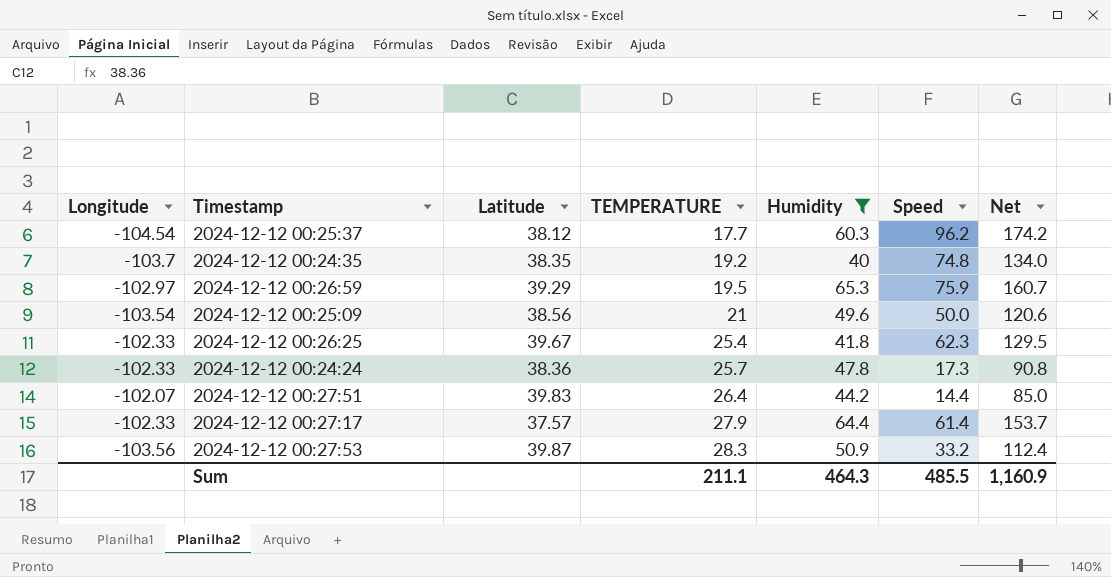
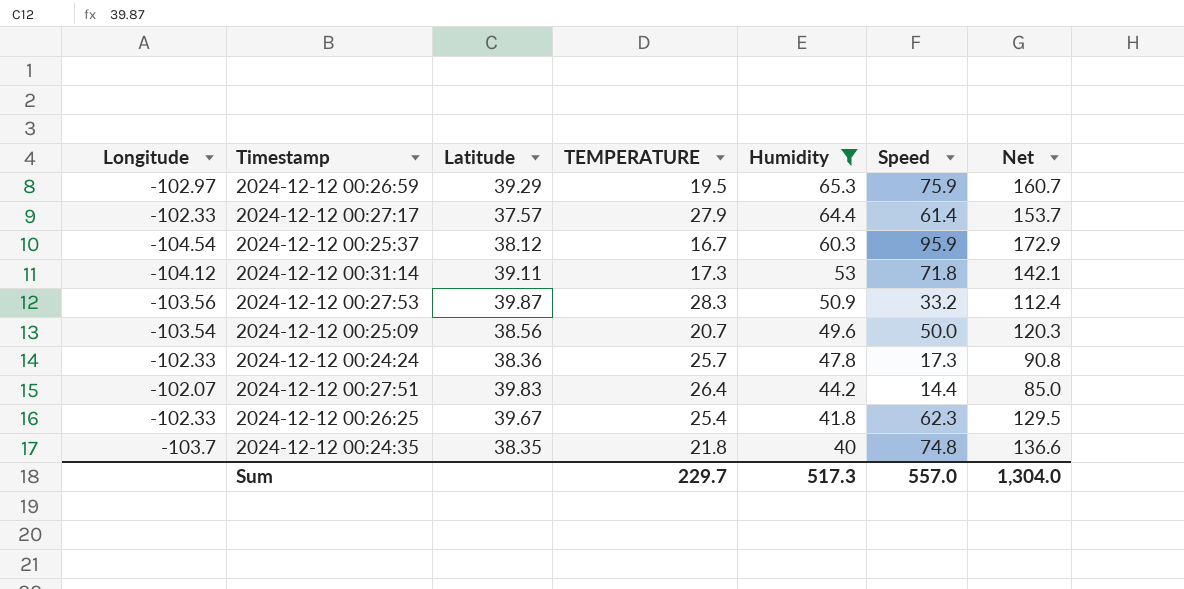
row order: TEMPERATURE ascending -> Humidity descending
2024-12-12 00:25:37 | TEMPERATURE: 17.7 -> 16.7
2024-12-12 00:25:37 | Speed: 96.2 -> 95.9
2024-12-12 00:25:37 | Net: 174.2 -> 172.9
row 2024-12-12 00:31:14: none -> -104.12 | 39.11 | 17.3 | 53 | 71.8 | 142.1
2024-12-12 00:25:09 | TEMPERATURE: 21 -> 20.7
2024-12-12 00:25:09 | Net: 120.6 -> 120.3
2024-12-12 00:24:35 | TEMPERATURE: 19.2 -> 21.8
2024-12-12 00:24:35 | Net: 134.0 -> 136.6
Sum | TEMPERATURE: 211.1 -> 229.7
Sum | Humidity: 464.3 -> 517.3
Sum | Speed: 485.5 -> 557.0
Sum | Net: 1,160.9 -> 1,304.0

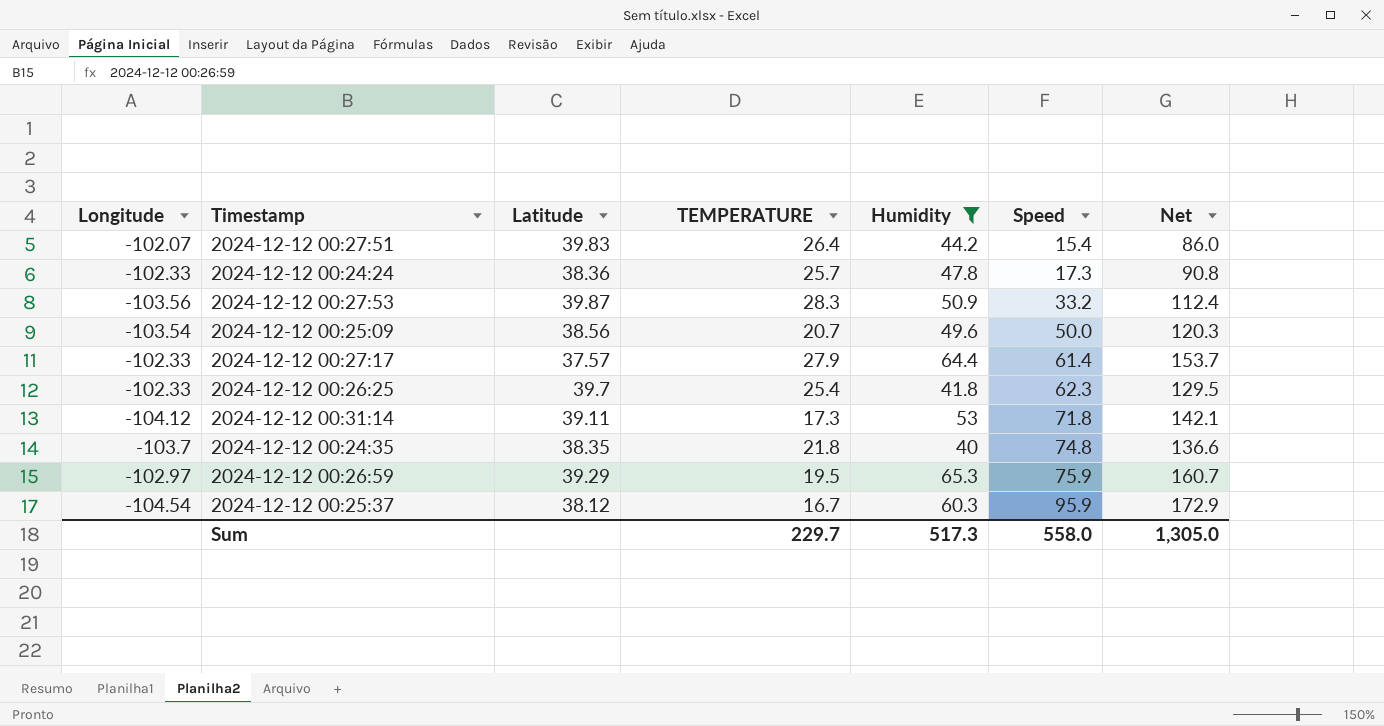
row order: Humidity descending -> Speed ascending
2024-12-12 00:27:51 | Speed: 14.4 -> 15.4
2024-12-12 00:27:51 | Net: 85.0 -> 86.0
2024-12-12 00:26:25 | Latitude: 39.67 -> 39.7
Sum | Speed: 557.0 -> 558.0
Sum | Net: 1,304.0 -> 1,305.0

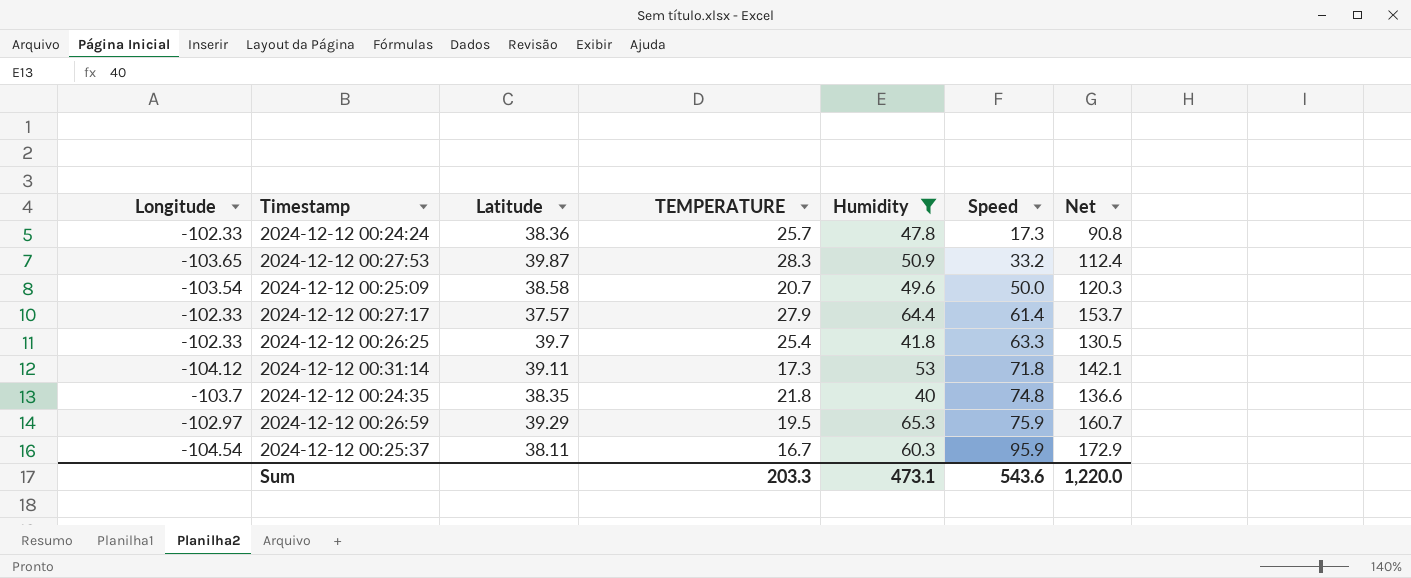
row 2024-12-12 00:27:51: -102.07 | 39.83 | 26.4 | 44.2 | 15.4 | 86.0 -> none
2024-12-12 00:27:53 | Longitude: -103.56 -> -103.65
2024-12-12 00:25:09 | Latitude: 38.56 -> 38.58
2024-12-12 00:26:25 | Speed: 62.3 -> 63.3
2024-12-12 00:26:25 | Net: 129.5 -> 130.5
2024-12-12 00:25:37 | Latitude: 38.12 -> 38.11
Sum | TEMPERATURE: 229.7 -> 203.3
Sum | Humidity: 517.3 -> 473.1
Sum | Speed: 558.0 -> 543.6
Sum | Net: 1,305.0 -> 1,220.0

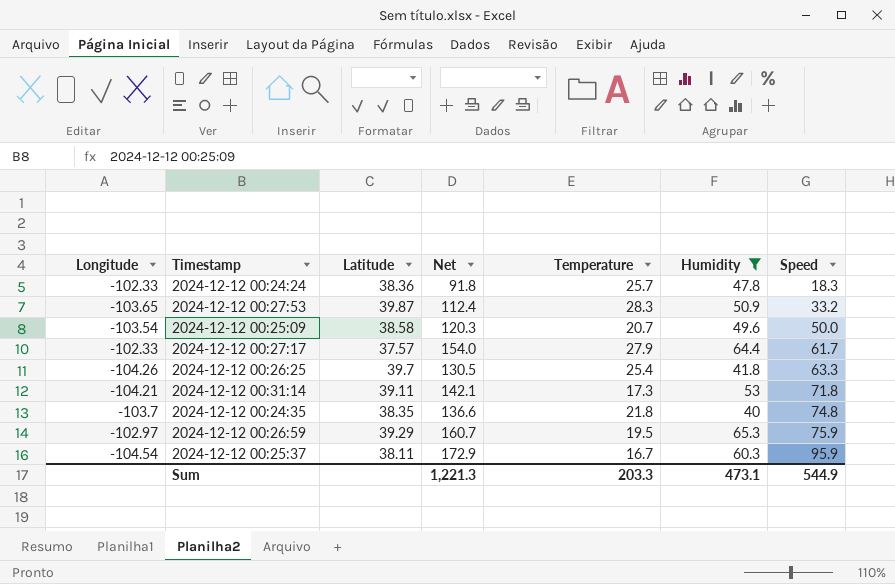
column Net | position: 7 -> 4
column name: TEMPERATURE -> Temperature
2024-12-12 00:24:24 | Net: 90.8 -> 91.8
2024-12-12 00:24:24 | Speed: 17.3 -> 18.3
2024-12-12 00:27:17 | Net: 153.7 -> 154.0
2024-12-12 00:27:17 | Speed: 61.4 -> 61.7
2024-12-12 00:26:25 | Longitude: -102.33 -> -104.26
2024-12-12 00:31:14 | Longitude: -104.12 -> -104.21
Sum | Net: 1,220.0 -> 1,221.3
Sum | Speed: 543.6 -> 544.9

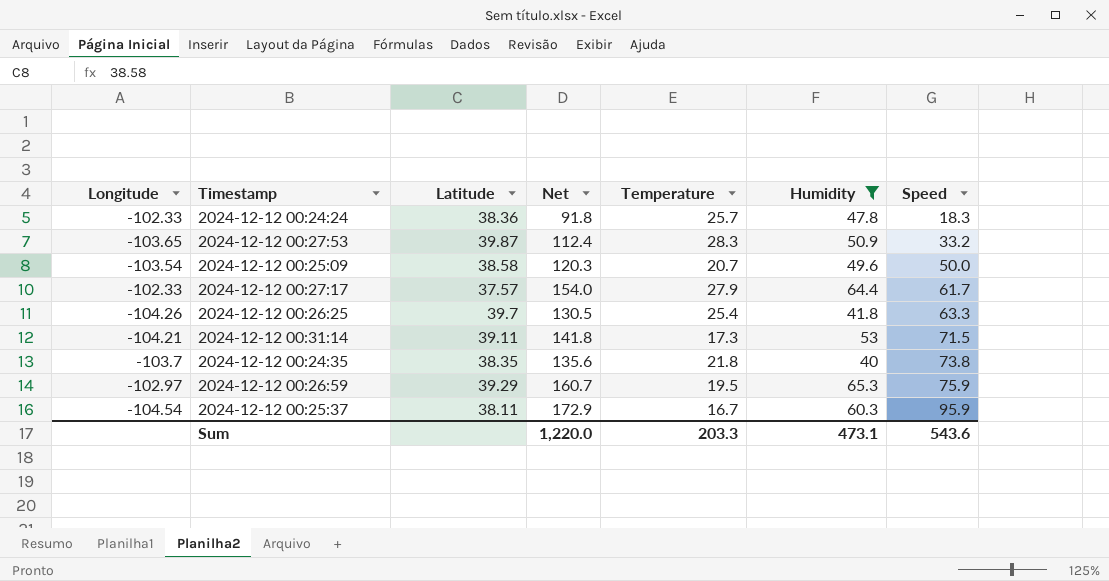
2024-12-12 00:31:14 | Net: 142.1 -> 141.8
2024-12-12 00:31:14 | Speed: 71.8 -> 71.5
2024-12-12 00:24:35 | Net: 136.6 -> 135.6
2024-12-12 00:24:35 | Speed: 74.8 -> 73.8
Sum | Net: 1,221.3 -> 1,220.0
Sum | Speed: 544.9 -> 543.6

